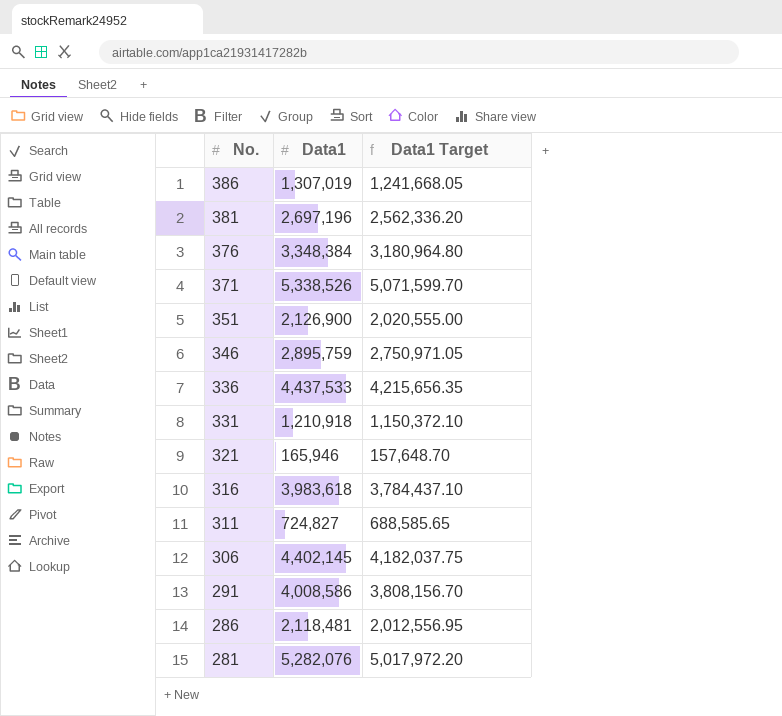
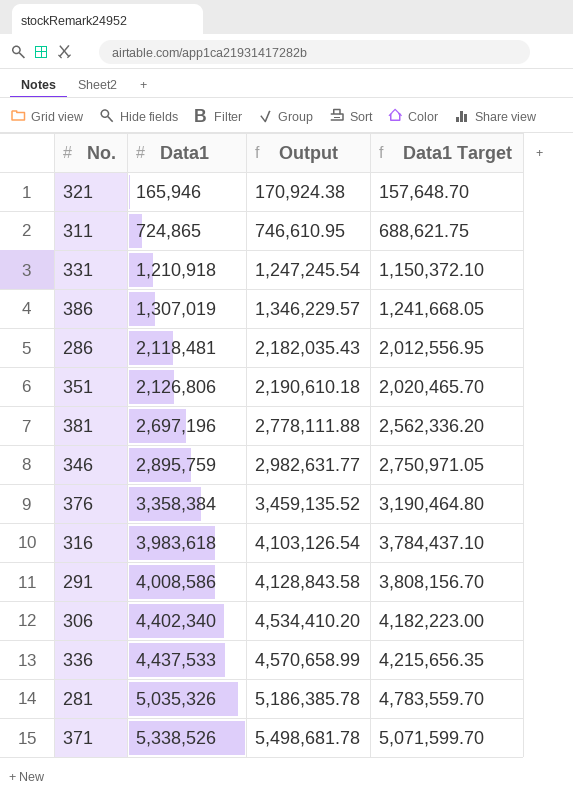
row order: No. descending -> Data1 ascending
column Output | formula: none -> [Data1] * 1.03
311 | Data1: 724,827 -> 724,865
311 | Data1 Target: 688,585.65 -> 688,621.75
351 | Data1: 2,126,900 -> 2,126,806
351 | Data1 Target: 2,020,555.00 -> 2,020,465.70
376 | Data1: 3,348,384 -> 3,358,384
376 | Data1 Target: 3,180,964.80 -> 3,190,464.80
306 | Data1: 4,402,145 -> 4,402,340
306 | Data1 Target: 4,182,037.75 -> 4,182,223.00
281 | Data1: 5,282,076 -> 5,035,326
281 | Data1 Target: 5,017,972.20 -> 4,783,559.70

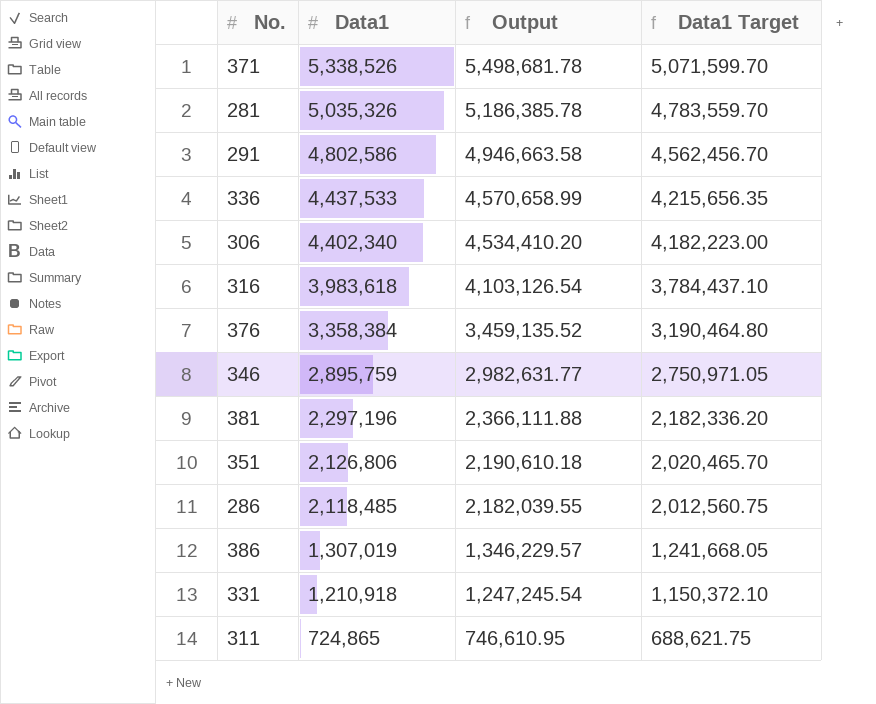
row order: Data1 ascending -> Data1 descending
row 321: 165,946 | 170,924.38 | 157,648.70 -> none
291 | Data1: 4,008,586 -> 4,802,586
291 | Output: 4,128,843.58 -> 4,946,663.58
291 | Data1 Target: 3,808,156.70 -> 4,562,456.70
381 | Data1: 2,697,196 -> 2,297,196
381 | Output: 2,778,111.88 -> 2,366,111.88
381 | Data1 Target: 2,562,336.20 -> 2,182,336.20
286 | Data1: 2,118,481 -> 2,118,485
286 | Output: 2,182,035.43 -> 2,182,039.55
286 | Data1 Target: 2,012,556.95 -> 2,012,560.75

